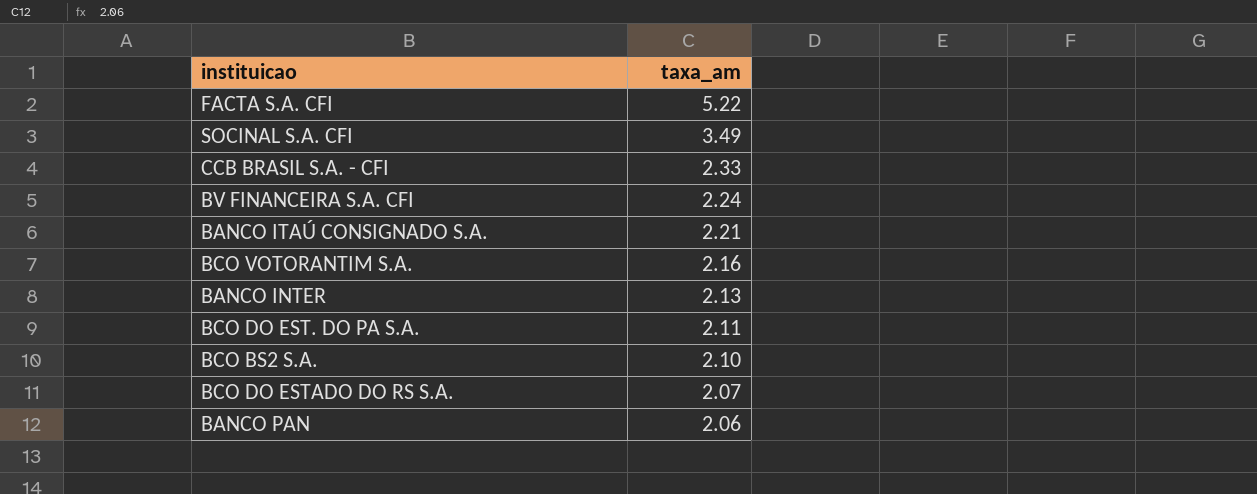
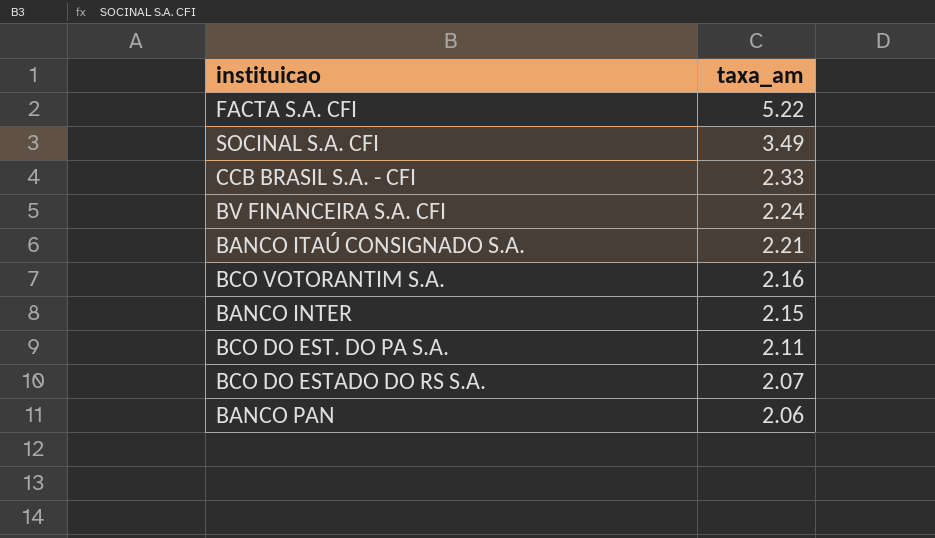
row BCO BS2 S.A.: 2.10 -> none
BANCO INTER | taxa_am: 2.13 -> 2.15

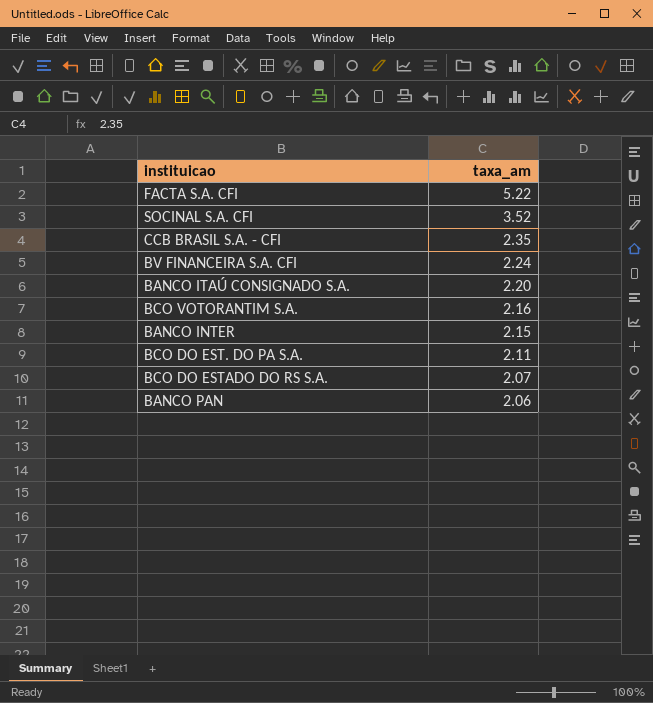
SOCINAL S.A. CFI | taxa_am: 3.49 -> 3.52
CCB BRASIL S.A. - CFI | taxa_am: 2.33 -> 2.35
BANCO ITAÚ CONSIGNADO S.A. | taxa_am: 2.21 -> 2.20

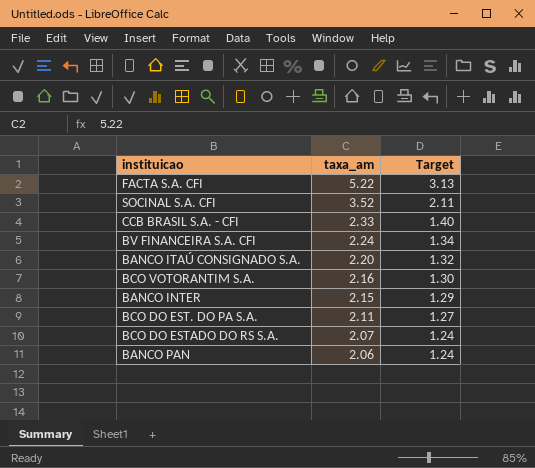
column Target | formula: none -> [taxa_am] * 0.6
CCB BRASIL S.A. - CFI | taxa_am: 2.35 -> 2.33

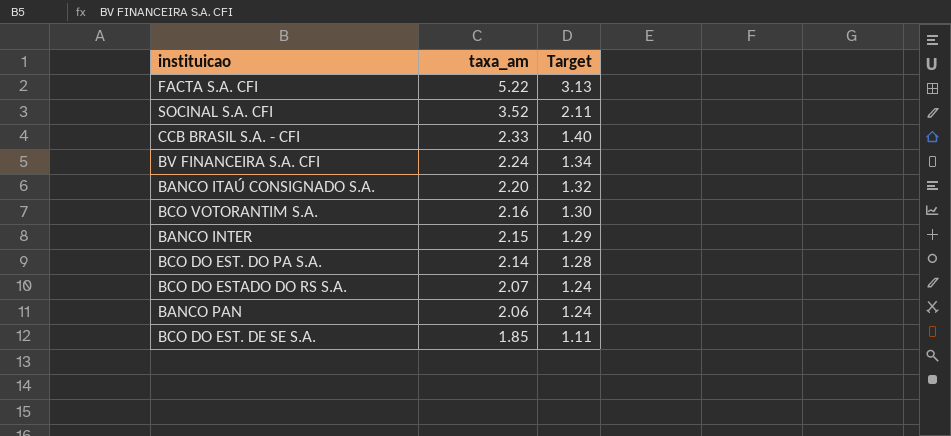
BCO DO EST. DO PA S.A. | taxa_am: 2.11 -> 2.14
BCO DO EST. DO PA S.A. | Target: 1.27 -> 1.28
row BCO DO EST. DE SE S.A.: none -> 1.85 | 1.11

